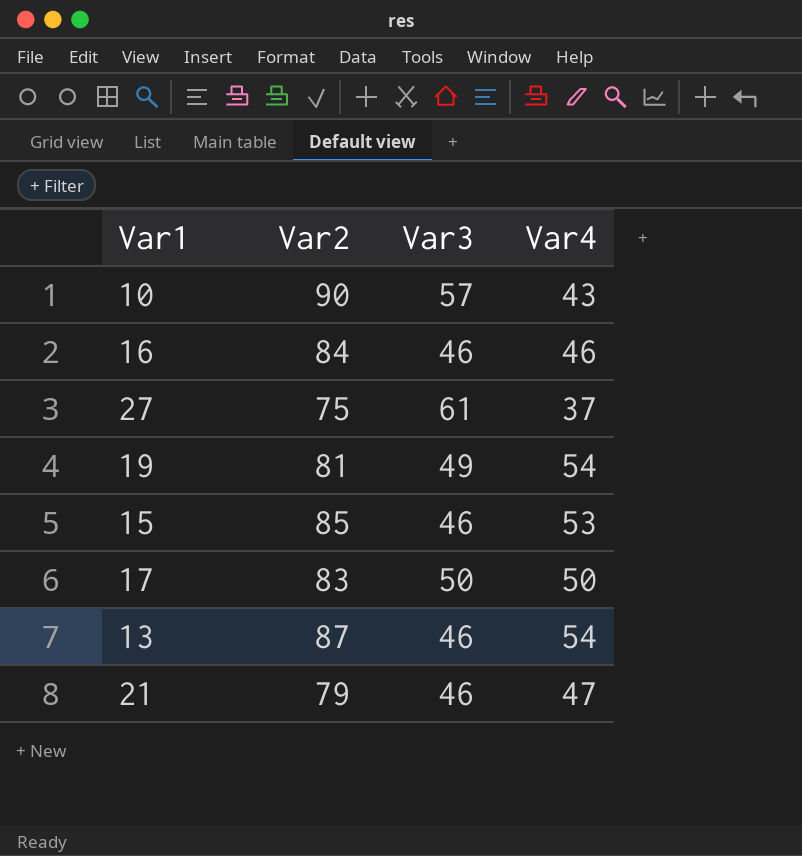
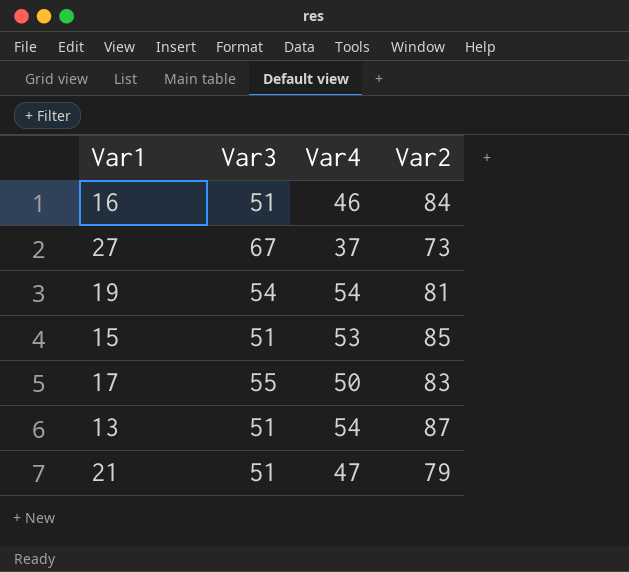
column Var2 | position: 2 -> 4
row 10: 90 | 57 | 43 -> none
16 | Var3: 46 -> 51
27 | Var3: 61 -> 67
27 | Var2: 75 -> 73
19 | Var3: 49 -> 54
15 | Var3: 46 -> 51
17 | Var3: 50 -> 55
13 | Var3: 46 -> 51
21 | Var3: 46 -> 51

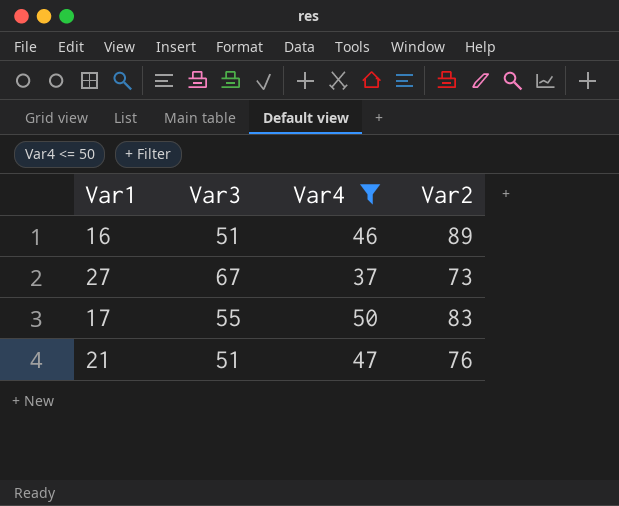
filter: none -> Var4 <= 50
16 | Var2: 84 -> 89
21 | Var2: 79 -> 76

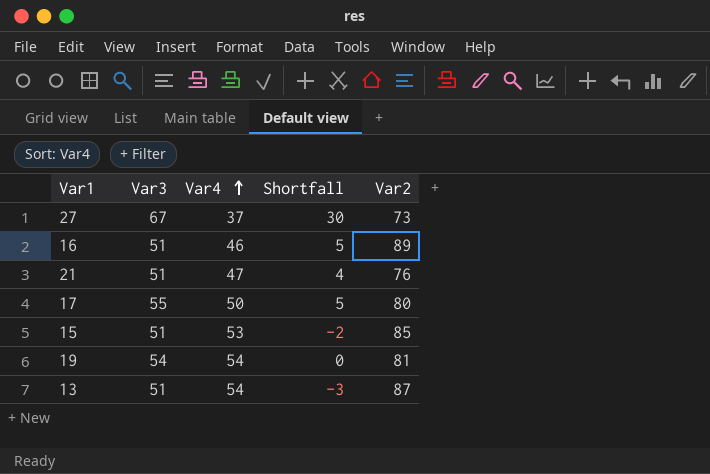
filter: Var4 <= 50 -> none
row order: none -> Var4 ascending
column Shortfall | formula: none -> [Var3] - [Var4]
17 | Var2: 83 -> 80

